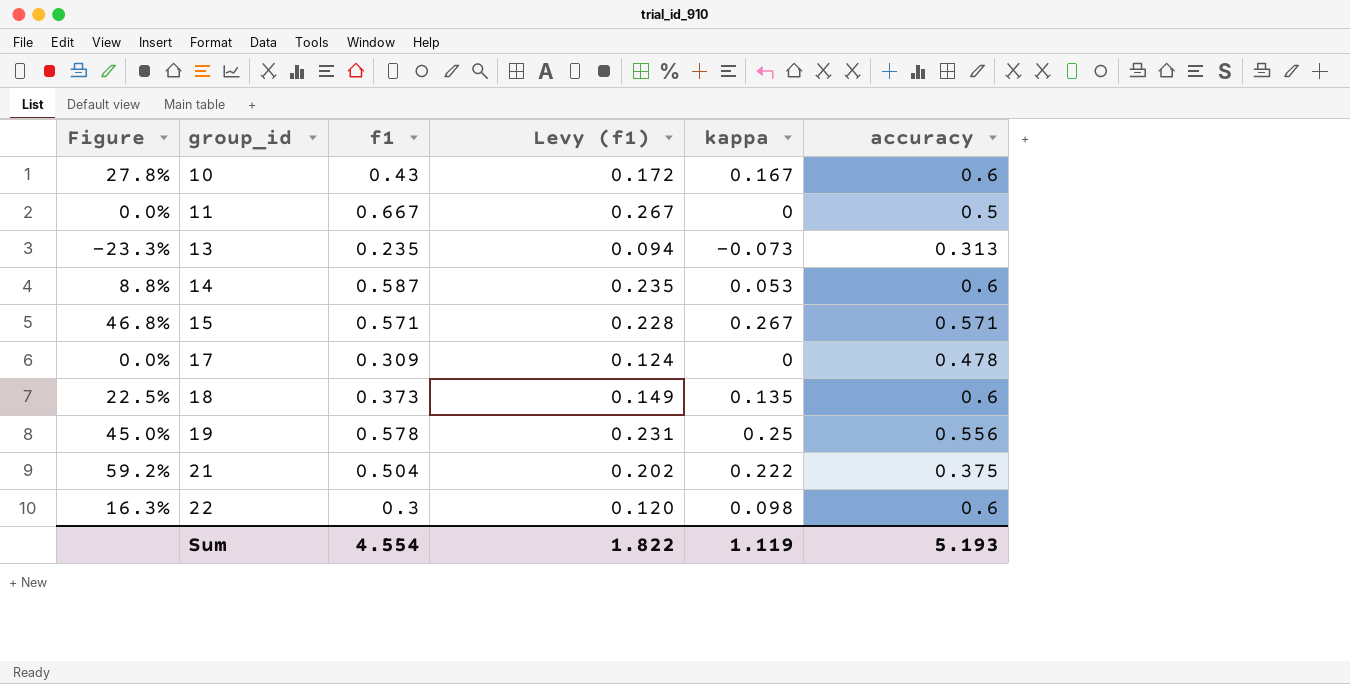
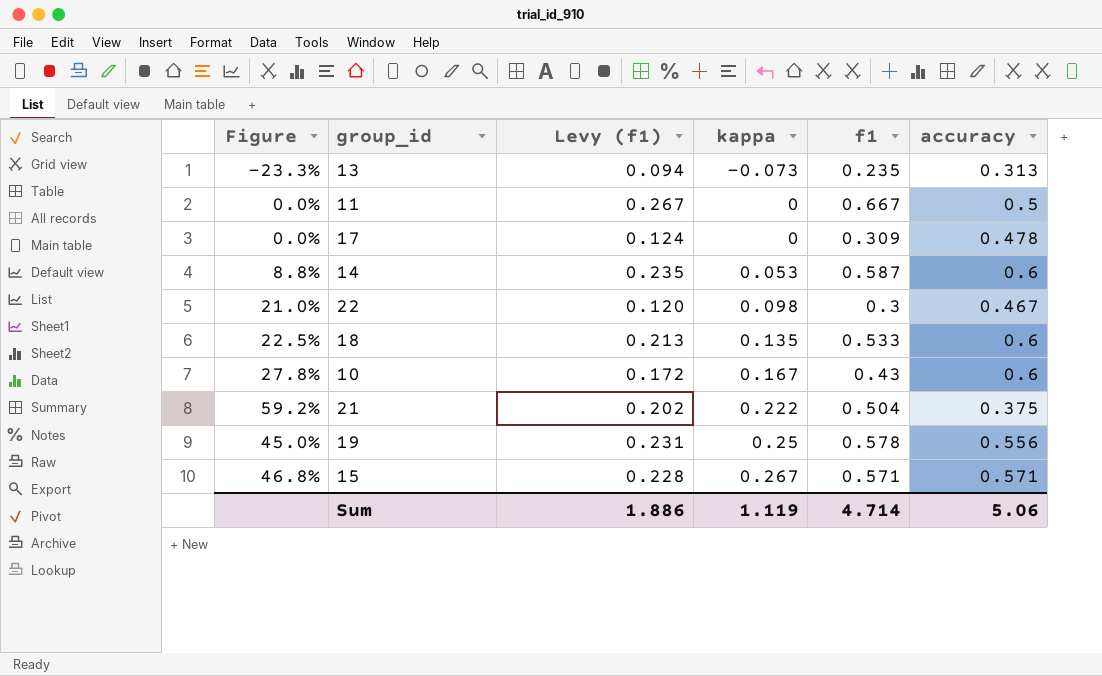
row order: group_id ascending -> kappa ascending
column f1 | position: 3 -> 5
22 | Figure: 16.3% -> 21.0%
22 | accuracy: 0.6 -> 0.467
18 | Levy (f1): 0.149 -> 0.213
18 | f1: 0.373 -> 0.533
Sum | Levy (f1): 1.822 -> 1.886
Sum | f1: 4.554 -> 4.714
Sum | accuracy: 5.193 -> 5.06

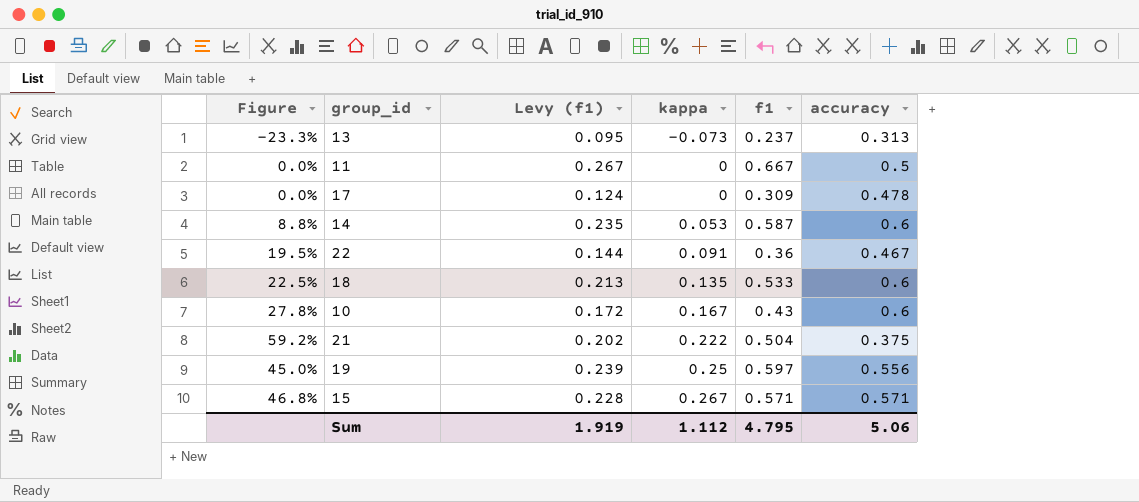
13 | Levy (f1): 0.094 -> 0.095
13 | f1: 0.235 -> 0.237
22 | Figure: 21.0% -> 19.5%
22 | Levy (f1): 0.120 -> 0.144
22 | kappa: 0.098 -> 0.091
22 | f1: 0.3 -> 0.36
19 | Levy (f1): 0.231 -> 0.239
19 | f1: 0.578 -> 0.597
Sum | Levy (f1): 1.886 -> 1.919
Sum | kappa: 1.119 -> 1.112
Sum | f1: 4.714 -> 4.795

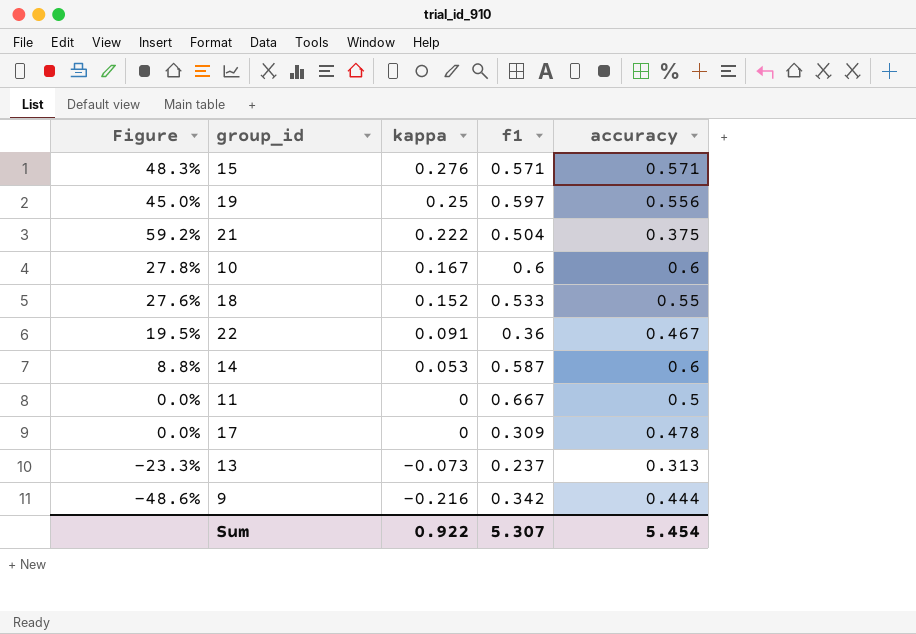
row order: kappa ascending -> kappa descending
column Levy (f1) | formula: [f1] * 0.4 -> none
15 | Figure: 46.8% -> 48.3%
15 | kappa: 0.267 -> 0.276
10 | f1: 0.43 -> 0.6
18 | Figure: 22.5% -> 27.6%
18 | kappa: 0.135 -> 0.152
18 | accuracy: 0.6 -> 0.55
row 9: none -> -48.6% | -0.216 | 0.342 | 0.444
Sum | kappa: 1.112 -> 0.922
Sum | f1: 4.795 -> 5.307
Sum | accuracy: 5.06 -> 5.454

